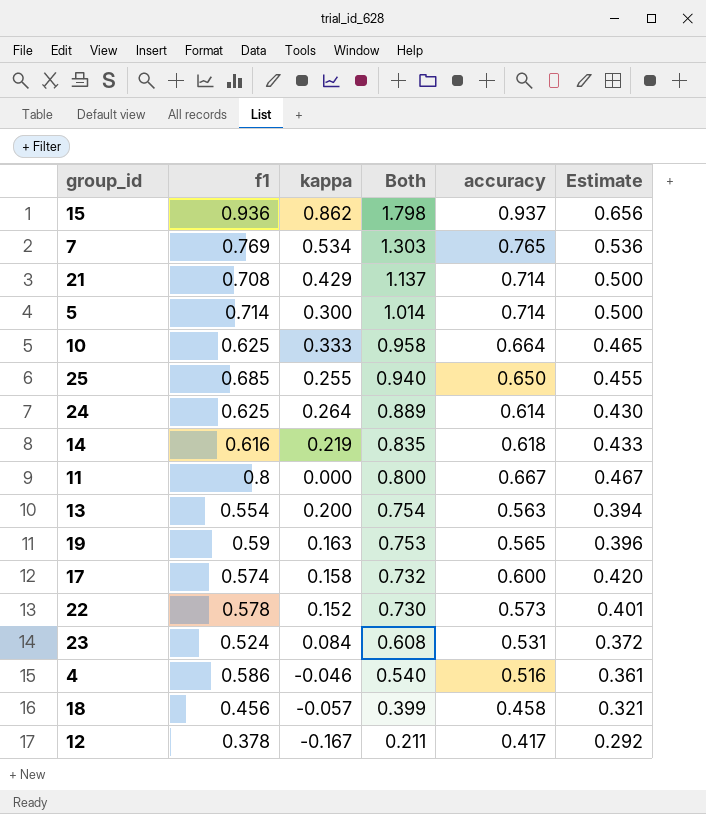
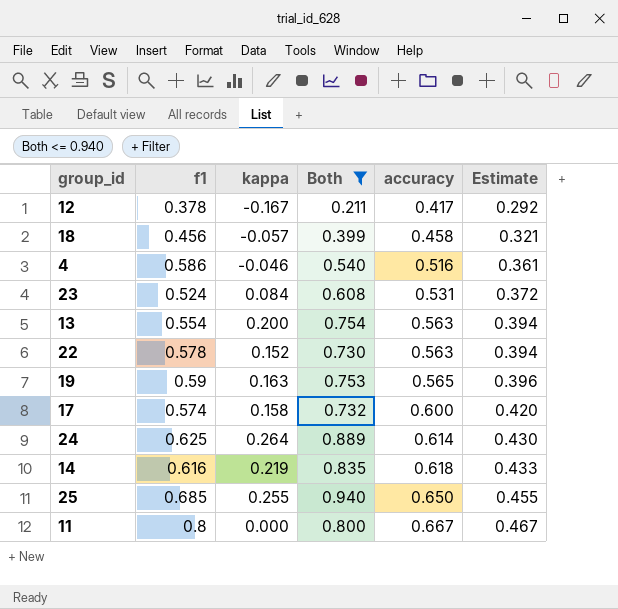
filter: none -> Both <= 0.940
row order: Both descending -> accuracy ascending
22 | accuracy: 0.573 -> 0.563
22 | Estimate: 0.401 -> 0.394

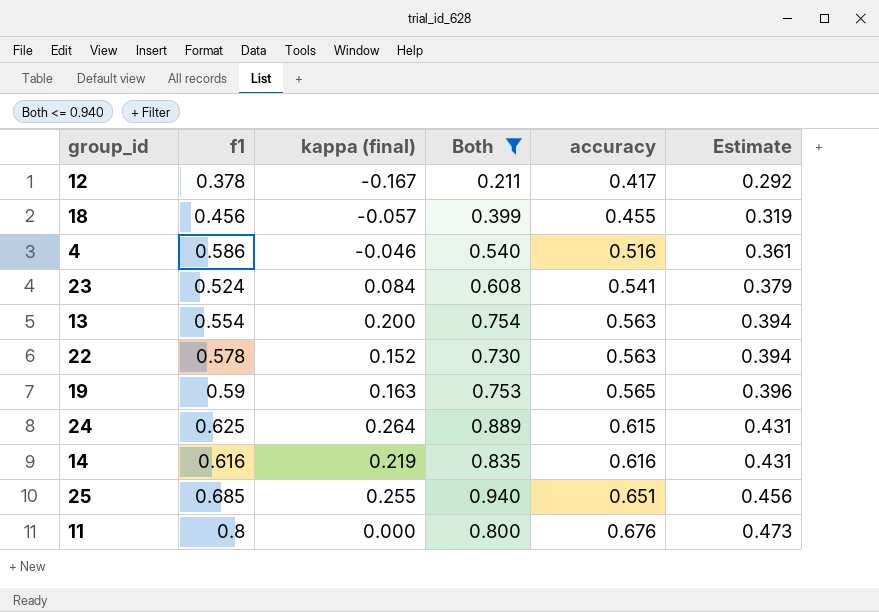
column name: kappa -> kappa (final)
row 17: 0.574 | 0.158 | 0.732 | 0.600 | 0.420 -> none
18 | accuracy: 0.458 -> 0.455
18 | Estimate: 0.321 -> 0.319
23 | accuracy: 0.531 -> 0.541
23 | Estimate: 0.372 -> 0.379
24 | accuracy: 0.614 -> 0.615
24 | Estimate: 0.430 -> 0.431
14 | accuracy: 0.618 -> 0.616
14 | Estimate: 0.433 -> 0.431
25 | accuracy: 0.650 -> 0.651
25 | Estimate: 0.455 -> 0.456
11 | accuracy: 0.667 -> 0.676
11 | Estimate: 0.467 -> 0.473

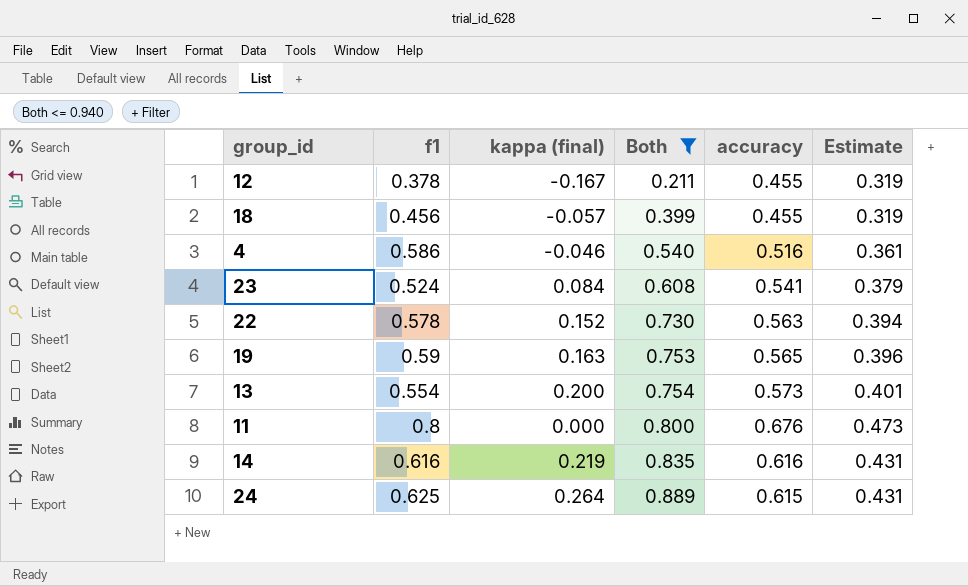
row order: accuracy ascending -> Both ascending
row 25: 0.685 | 0.255 | 0.940 | 0.651 | 0.456 -> none
12 | accuracy: 0.417 -> 0.455
12 | Estimate: 0.292 -> 0.319
13 | accuracy: 0.563 -> 0.573
13 | Estimate: 0.394 -> 0.401

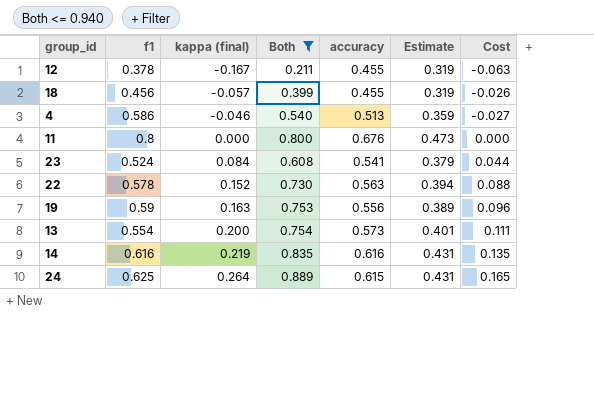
row order: Both ascending -> kappa (final) ascending
column Cost | formula: none -> [f1] * [kappa (final)]
4 | accuracy: 0.516 -> 0.513
4 | Estimate: 0.361 -> 0.359
19 | accuracy: 0.565 -> 0.556
19 | Estimate: 0.396 -> 0.389

